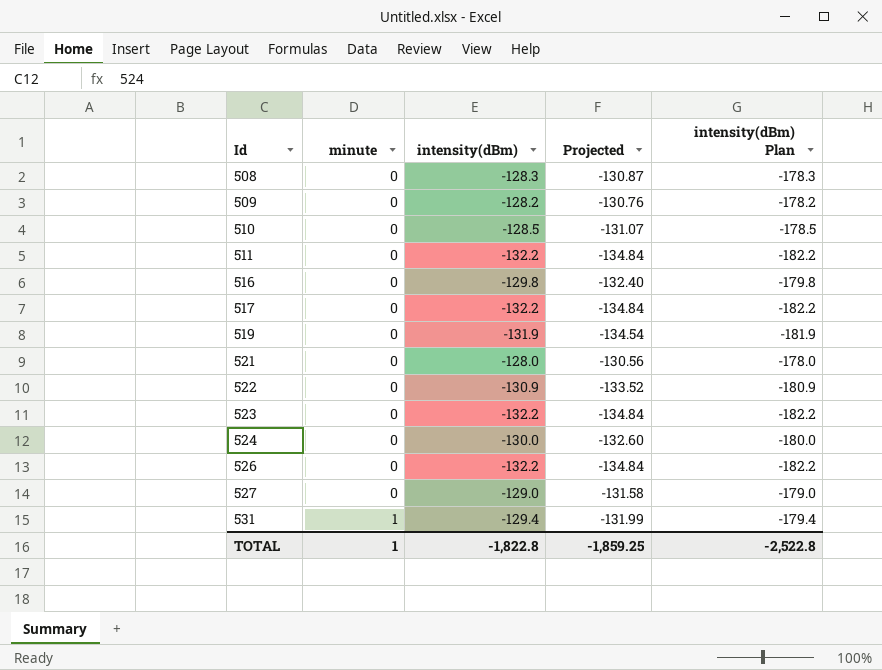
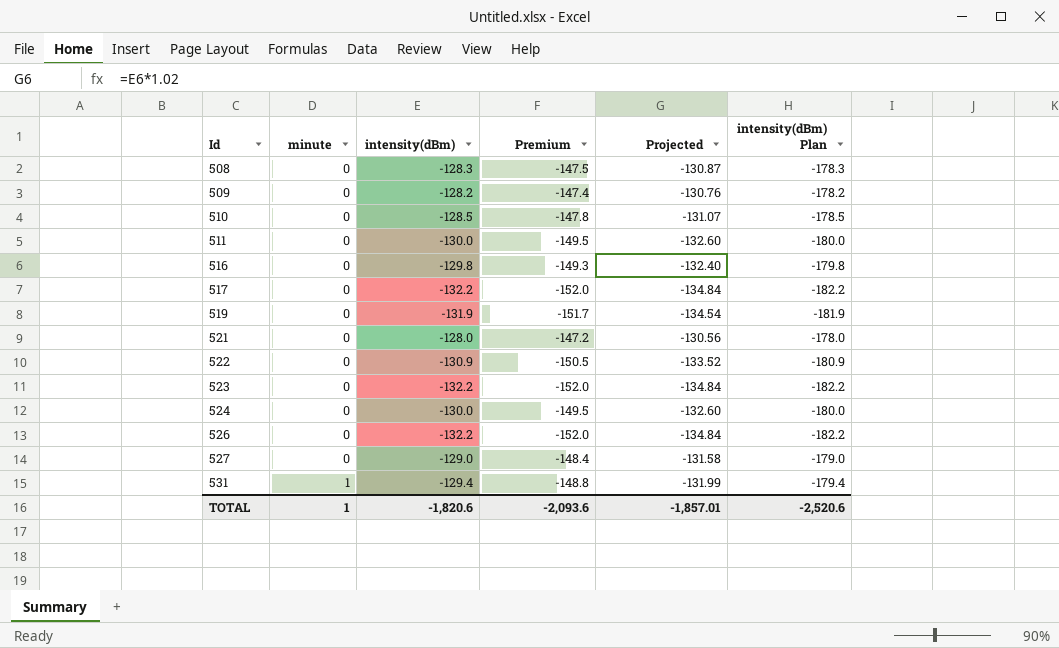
column Premium | formula: none -> [intensity(dBm)] * 1.15
511 | intensity(dBm): -132.2 -> -130.0
511 | Projected: -134.84 -> -132.60
511 | intensity(dBm) Plan: -182.2 -> -180.0
TOTAL | intensity(dBm): -1,822.8 -> -1,820.6
TOTAL | Projected: -1,859.25 -> -1,857.01
TOTAL | intensity(dBm) Plan: -2,522.8 -> -2,520.6

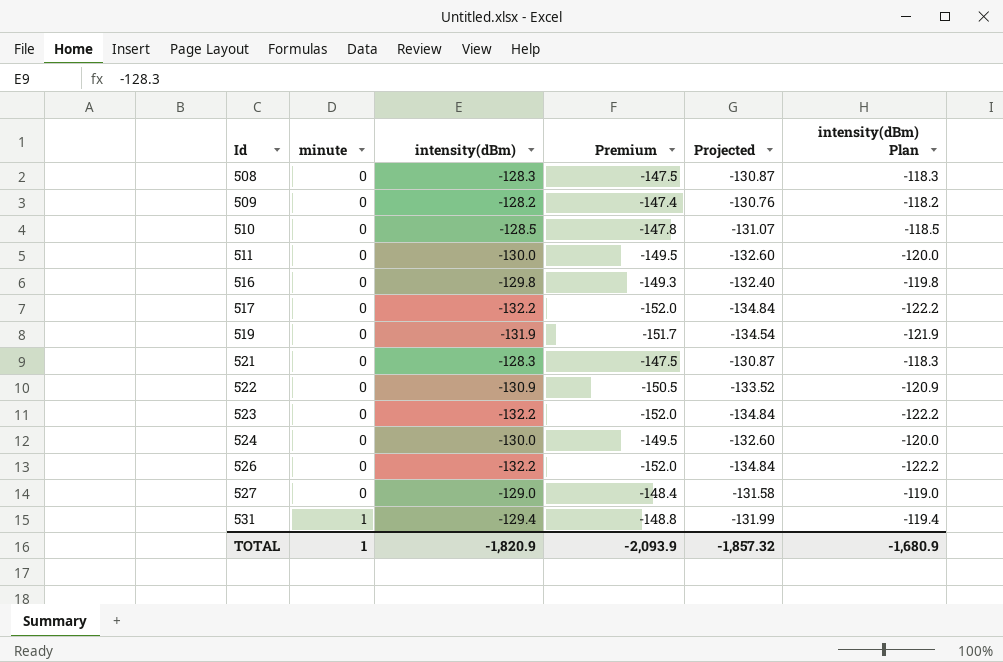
column intensity(dBm) Plan | formula: [intensity(dBm)] - 50 -> [intensity(dBm)] + 10
521 | intensity(dBm): -128.0 -> -128.3
521 | Premium: -147.2 -> -147.5
521 | Projected: -130.56 -> -130.87
TOTAL | intensity(dBm): -1,820.6 -> -1,820.9
TOTAL | Premium: -2,093.6 -> -2,093.9
TOTAL | Projected: -1,857.01 -> -1,857.32
TOTAL | intensity(dBm) Plan: -2,520.6 -> -1,680.9

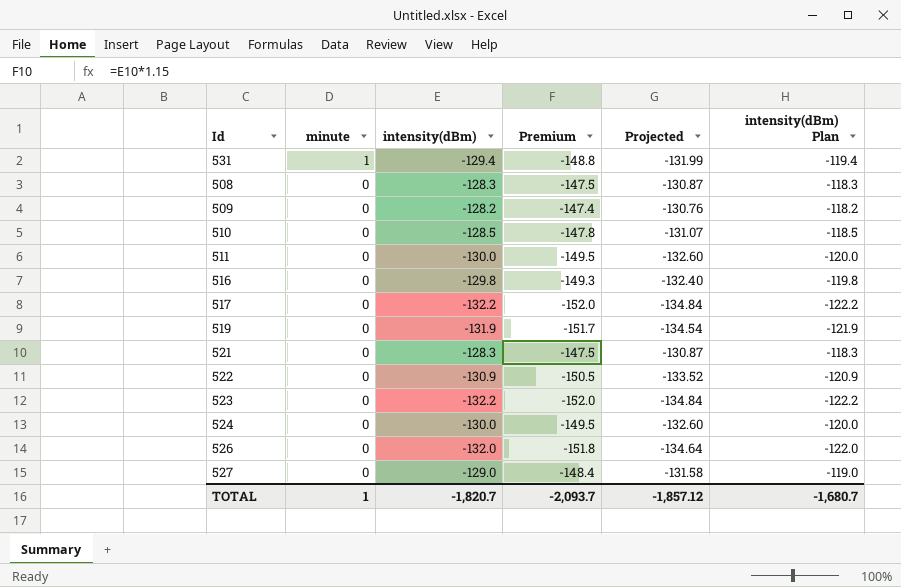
row order: Id ascending -> minute descending
526 | intensity(dBm): -132.2 -> -132.0
526 | Premium: -152.0 -> -151.8
526 | Projected: -134.84 -> -134.64
526 | intensity(dBm) Plan: -122.2 -> -122.0
TOTAL | intensity(dBm): -1,820.9 -> -1,820.7
TOTAL | Premium: -2,093.9 -> -2,093.7
TOTAL | Projected: -1,857.32 -> -1,857.12
TOTAL | intensity(dBm) Plan: -1,680.9 -> -1,680.7

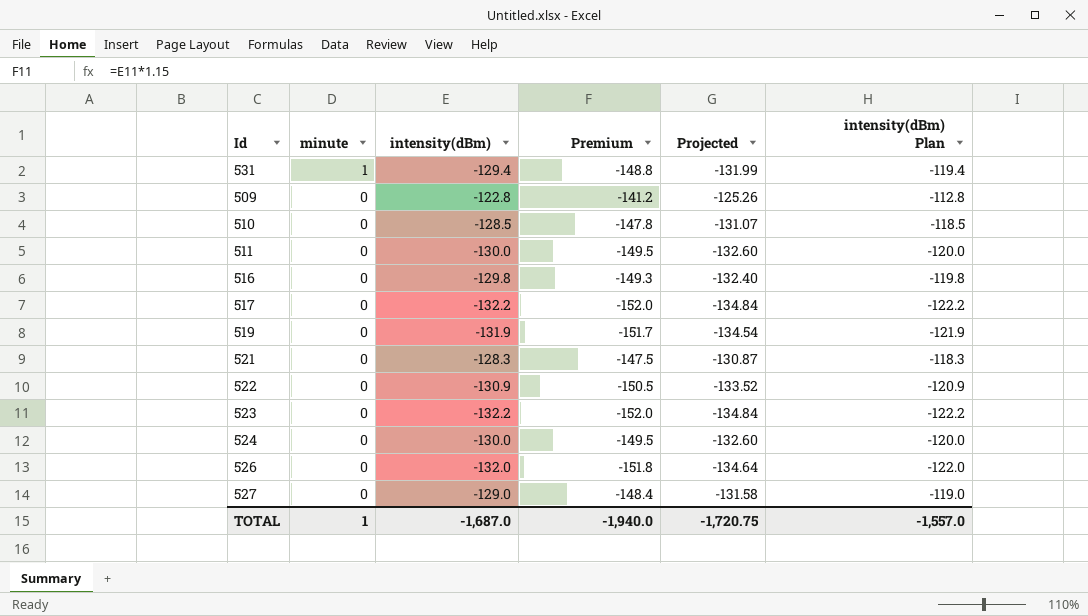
row 508: 0 | -128.3 | -147.5 | -130.87 | -118.3 -> none
509 | intensity(dBm): -128.2 -> -122.8
509 | Premium: -147.4 -> -141.2
509 | Projected: -130.76 -> -125.26
509 | intensity(dBm) Plan: -118.2 -> -112.8
TOTAL | intensity(dBm): -1,820.7 -> -1,687.0
TOTAL | Premium: -2,093.7 -> -1,940.0
TOTAL | Projected: -1,857.12 -> -1,720.75
TOTAL | intensity(dBm) Plan: -1,680.7 -> -1,557.0

